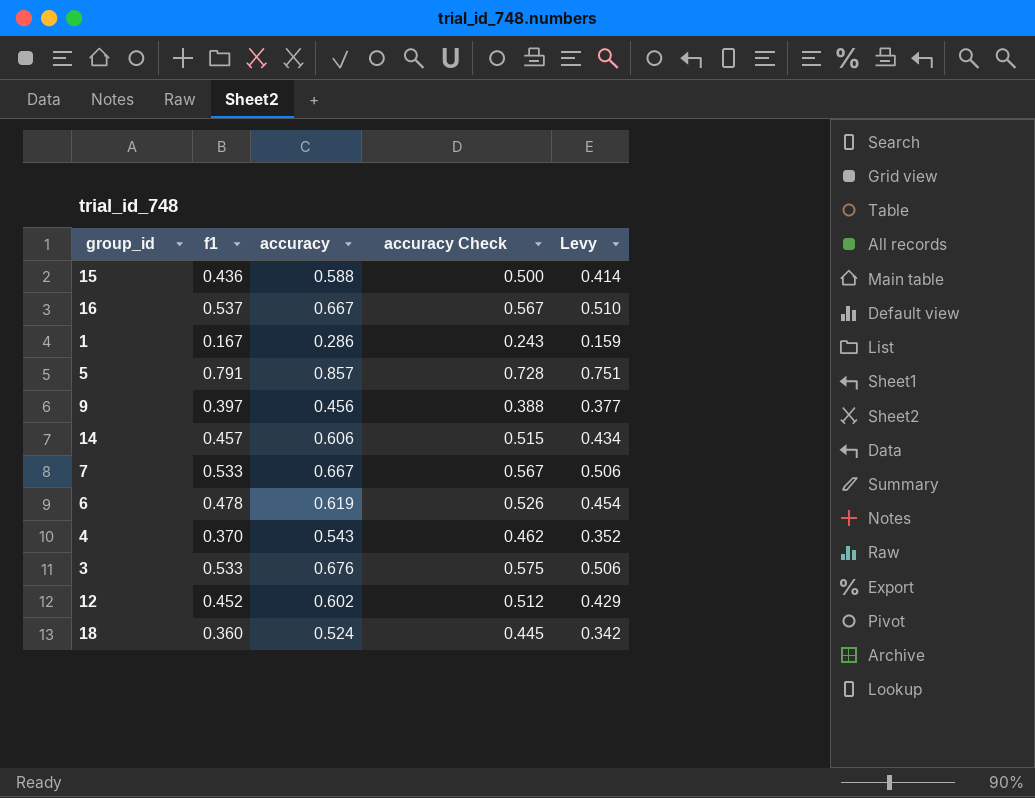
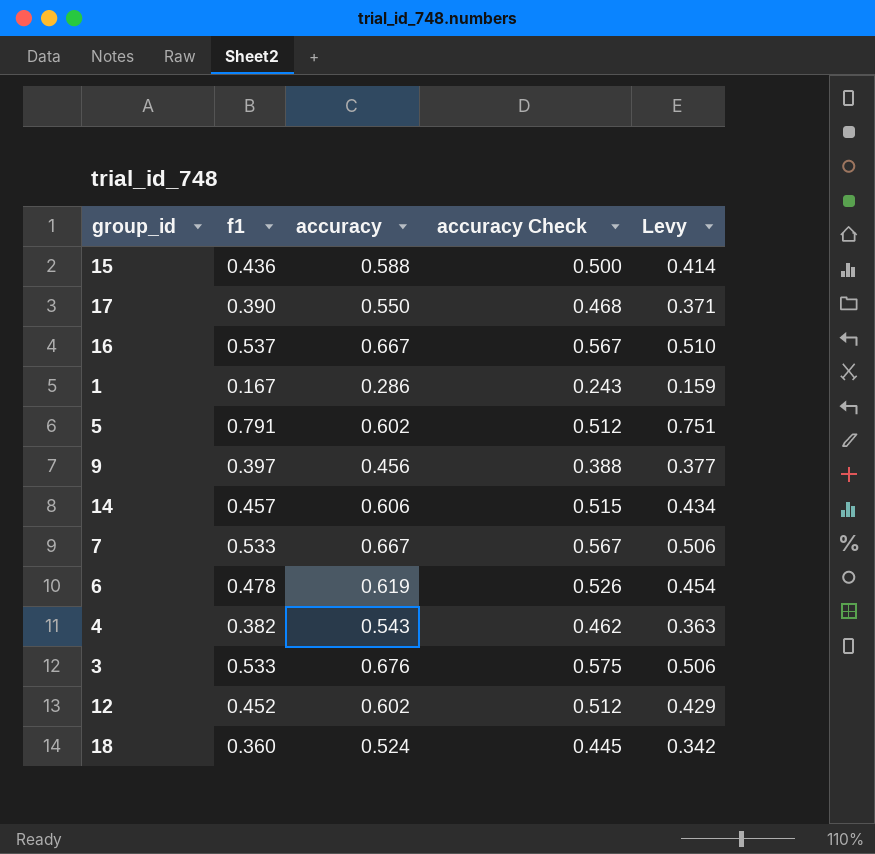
row 17: none -> 0.390 | 0.550 | 0.468 | 0.371
5 | accuracy: 0.857 -> 0.602
5 | accuracy Check: 0.728 -> 0.512
4 | f1: 0.370 -> 0.382
4 | Levy: 0.352 -> 0.363

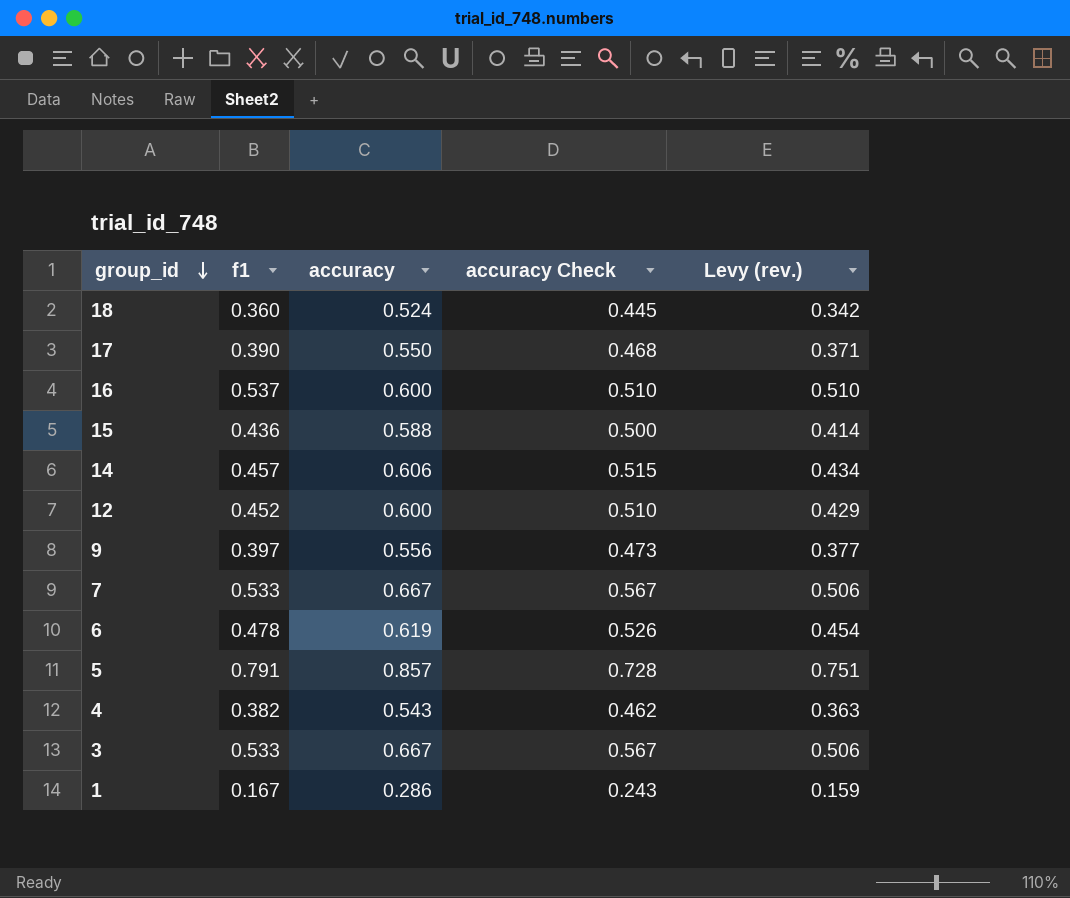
row order: none -> group_id descending
column name: Levy -> Levy (rev.)
16 | accuracy: 0.667 -> 0.600
16 | accuracy Check: 0.567 -> 0.510
12 | accuracy: 0.602 -> 0.600
12 | accuracy Check: 0.512 -> 0.510
9 | accuracy: 0.456 -> 0.556
9 | accuracy Check: 0.388 -> 0.473
5 | accuracy: 0.602 -> 0.857
5 | accuracy Check: 0.512 -> 0.728
3 | accuracy: 0.676 -> 0.667
3 | accuracy Check: 0.575 -> 0.567

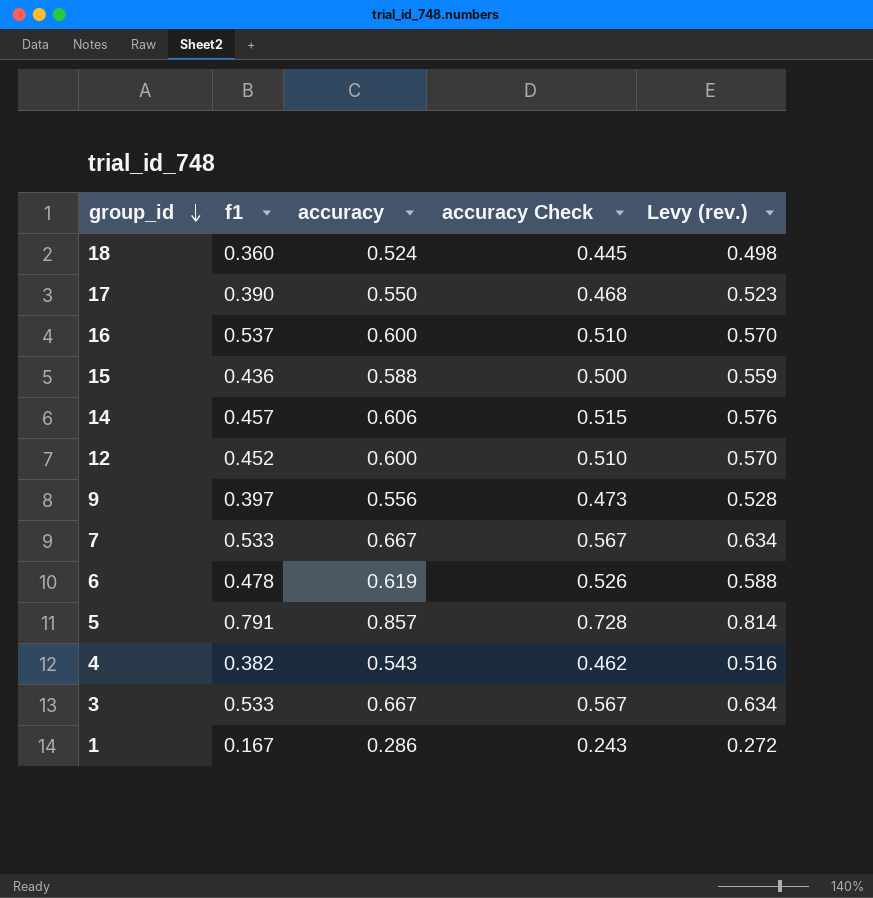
column Levy (rev.) | formula: [f1] * 0.95 -> [accuracy] * 0.95

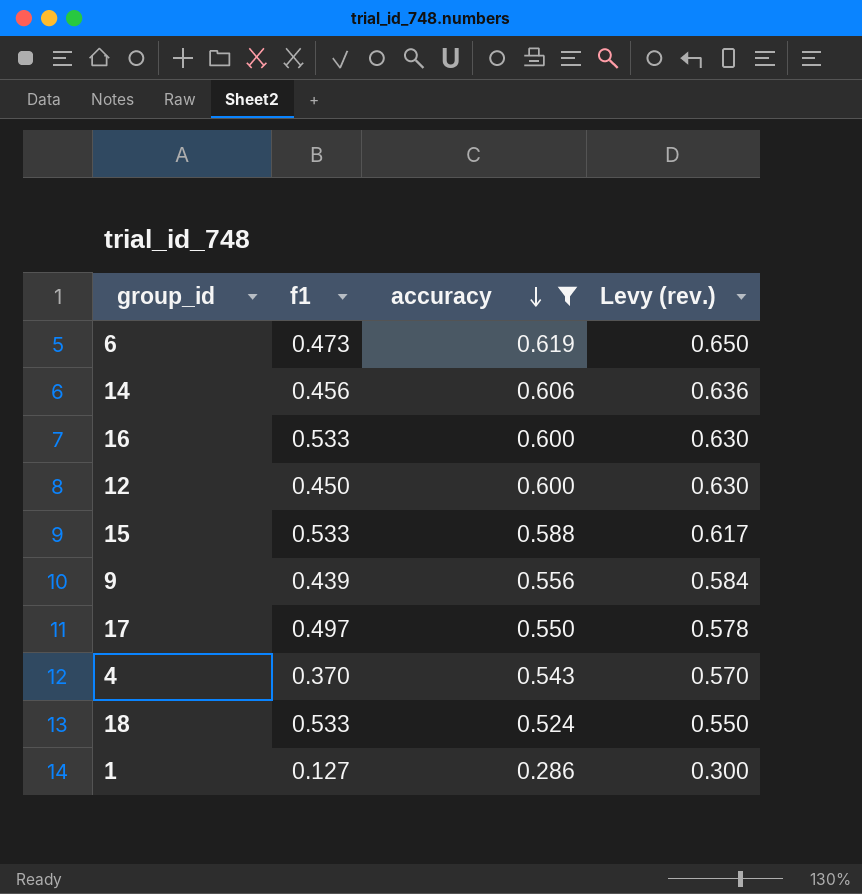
filter: none -> accuracy <= 0.619
row order: group_id descending -> accuracy descending
column accuracy Check | formula: [accuracy] * 0.85 -> none
column Levy (rev.) | formula: [accuracy] * 0.95 -> [accuracy] * 1.05
6 | f1: 0.478 -> 0.473
14 | f1: 0.457 -> 0.456
16 | f1: 0.537 -> 0.533
12 | f1: 0.452 -> 0.450
15 | f1: 0.436 -> 0.533
9 | f1: 0.397 -> 0.439
17 | f1: 0.390 -> 0.497
4 | f1: 0.382 -> 0.370
18 | f1: 0.360 -> 0.533
1 | f1: 0.167 -> 0.127

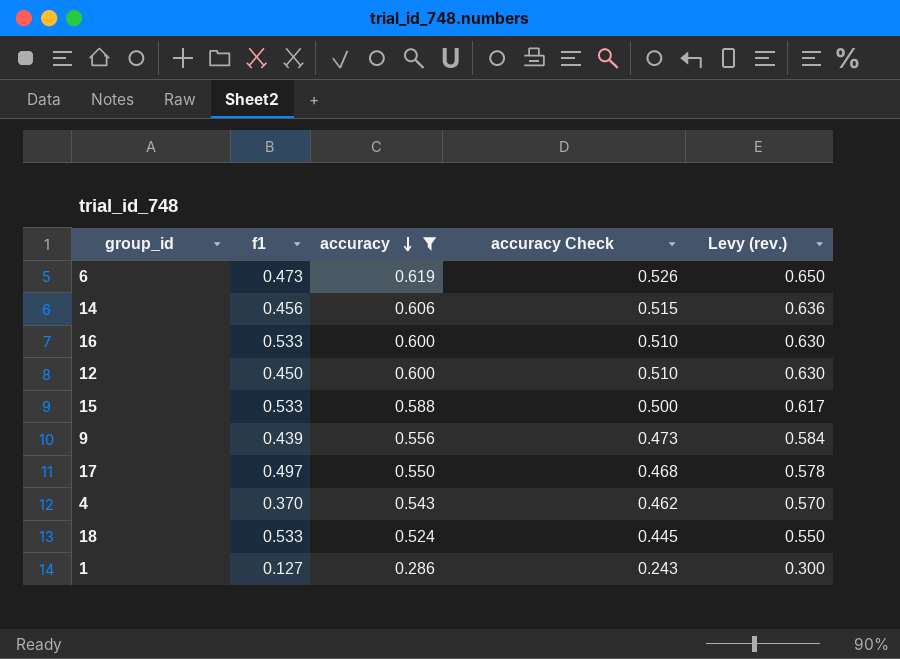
column accuracy Check | formula: none -> [accuracy] * 0.85

